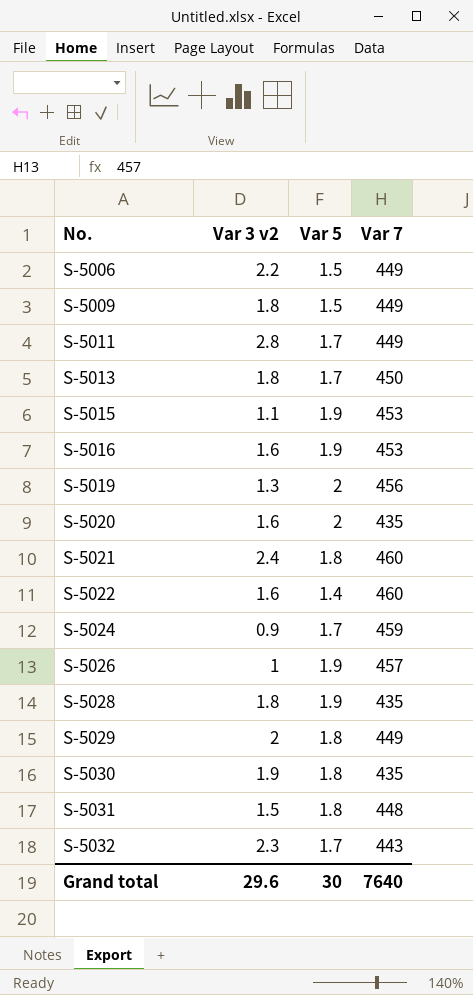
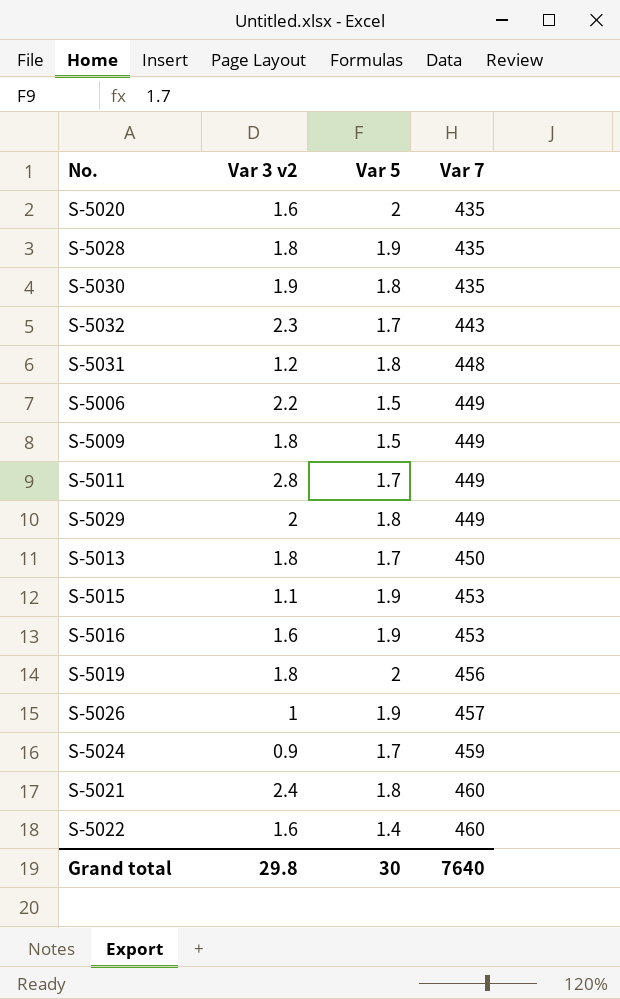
row order: No. ascending -> Var 7 ascending
S-5031 | Var 3 v2: 1.5 -> 1.2
S-5019 | Var 3 v2: 1.3 -> 1.8
Grand total | Var 3 v2: 29.6 -> 29.8

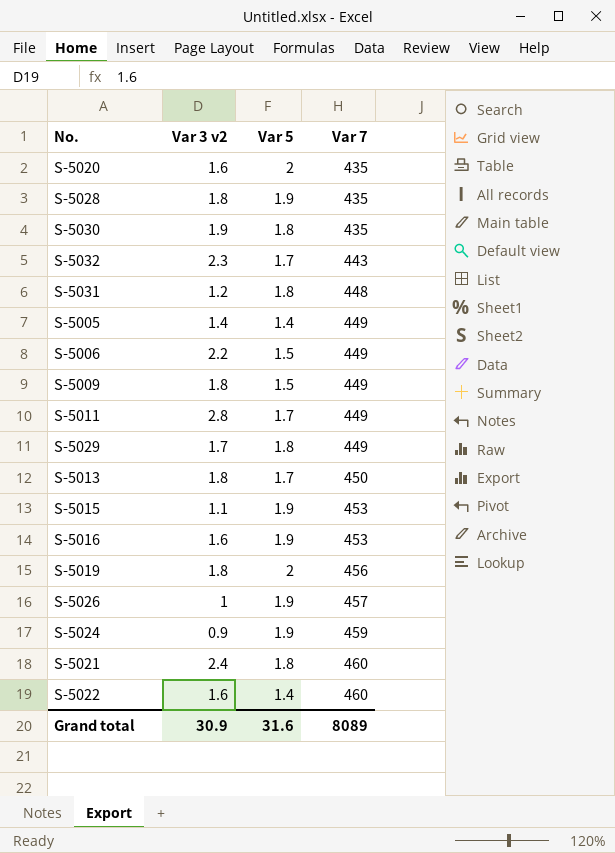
row S-5005: none -> 1.4 | 1.4 | 449
S-5029 | Var 3 v2: 2 -> 1.7
S-5024 | Var 5: 1.7 -> 1.9
Grand total | Var 3 v2: 29.8 -> 30.9
Grand total | Var 5: 30 -> 31.6
Grand total | Var 7: 7640 -> 8089

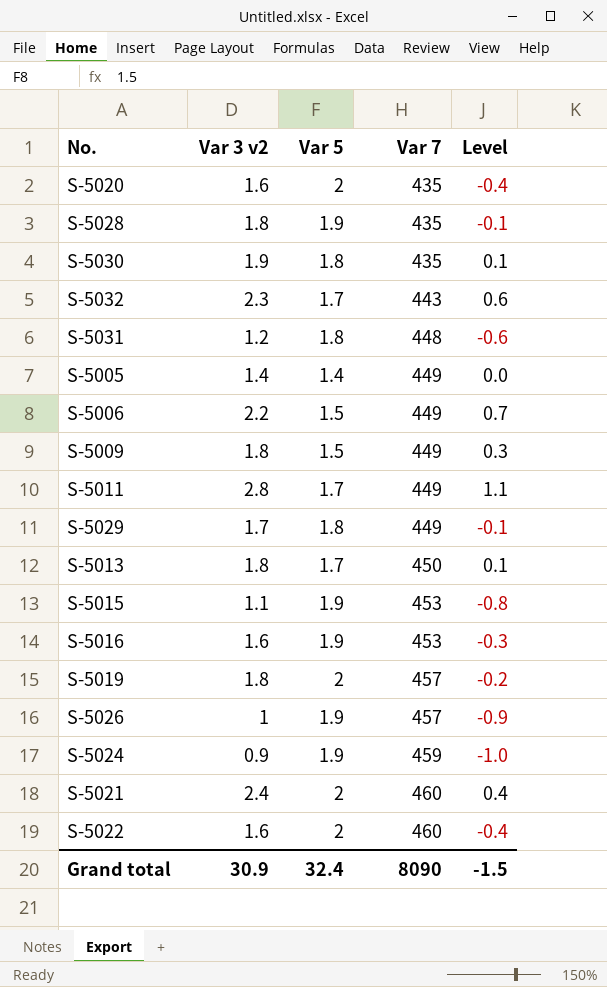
column Level | formula: none -> [Var 3 v2] - [Var 5]
S-5019 | Var 7: 456 -> 457
S-5021 | Var 5: 1.8 -> 2
S-5022 | Var 5: 1.4 -> 2
Grand total | Var 5: 31.6 -> 32.4
Grand total | Var 7: 8089 -> 8090

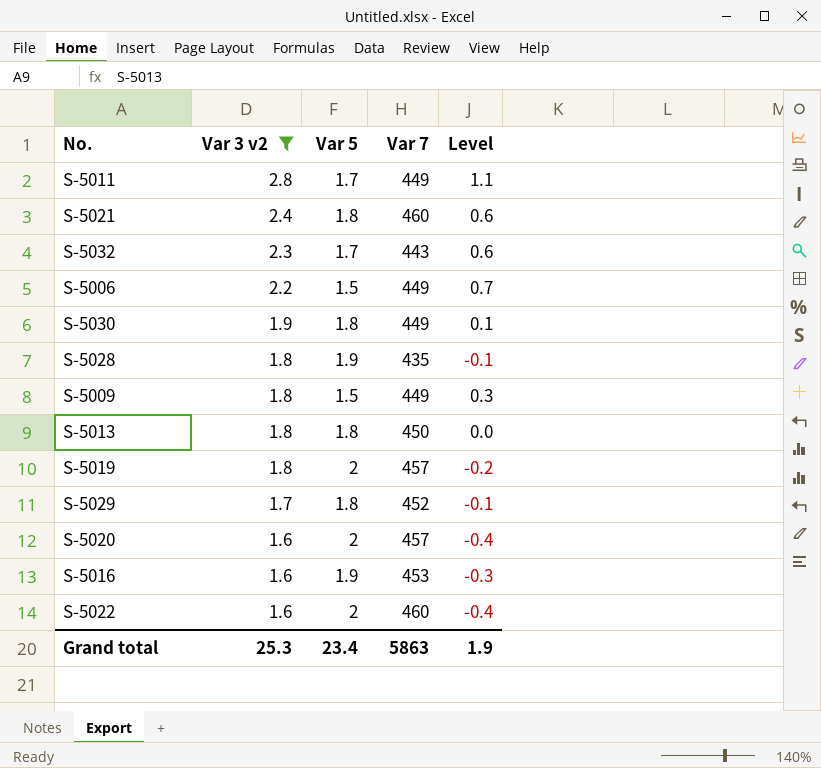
filter: none -> Var 3 v2 >= 1.6
row order: Var 7 ascending -> Var 3 v2 descending
S-5021 | Var 5: 2 -> 1.8
S-5021 | Level: 0.4 -> 0.6
S-5030 | Var 7: 435 -> 449
S-5013 | Var 5: 1.7 -> 1.8
S-5013 | Level: 0.1 -> 0.0
S-5029 | Var 7: 449 -> 452
S-5020 | Var 7: 435 -> 457
Grand total | Var 3 v2: 30.9 -> 25.3
Grand total | Var 5: 32.4 -> 23.4
Grand total | Var 7: 8090 -> 5863
Grand total | Level: -1.5 -> 1.9

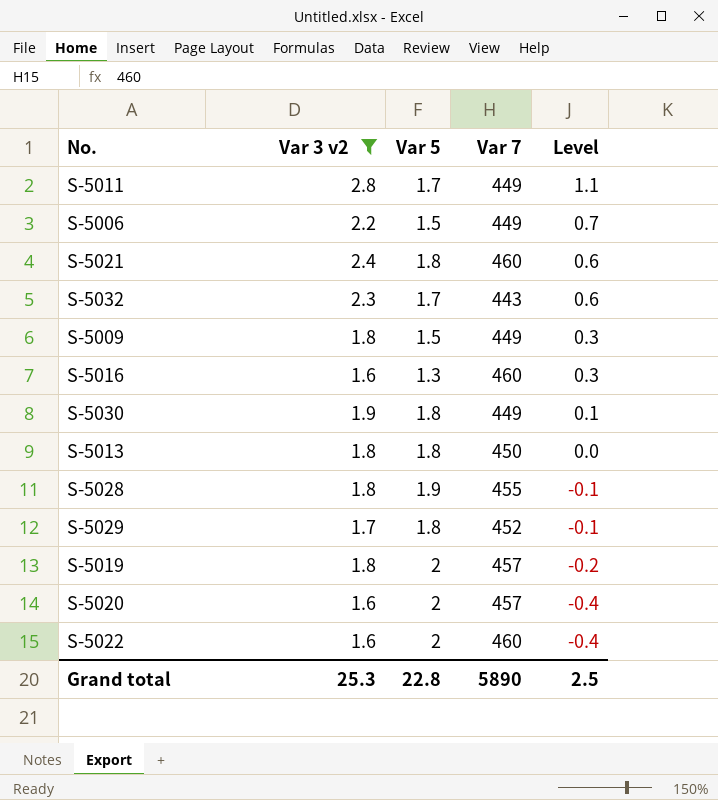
row order: Var 3 v2 descending -> Level descending
S-5016 | Var 5: 1.9 -> 1.3
S-5016 | Var 7: 453 -> 460
S-5016 | Level: -0.3 -> 0.3
S-5028 | Var 7: 435 -> 455
Grand total | Var 5: 23.4 -> 22.8
Grand total | Var 7: 5863 -> 5890
Grand total | Level: 1.9 -> 2.5

